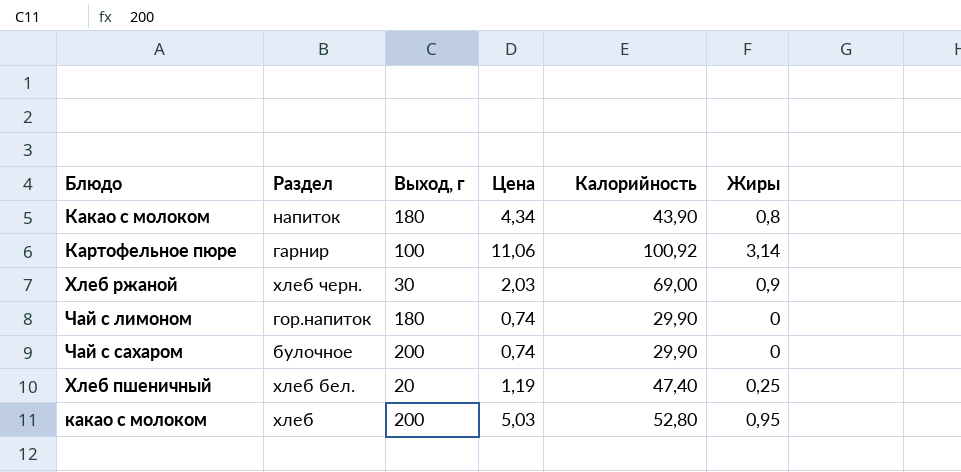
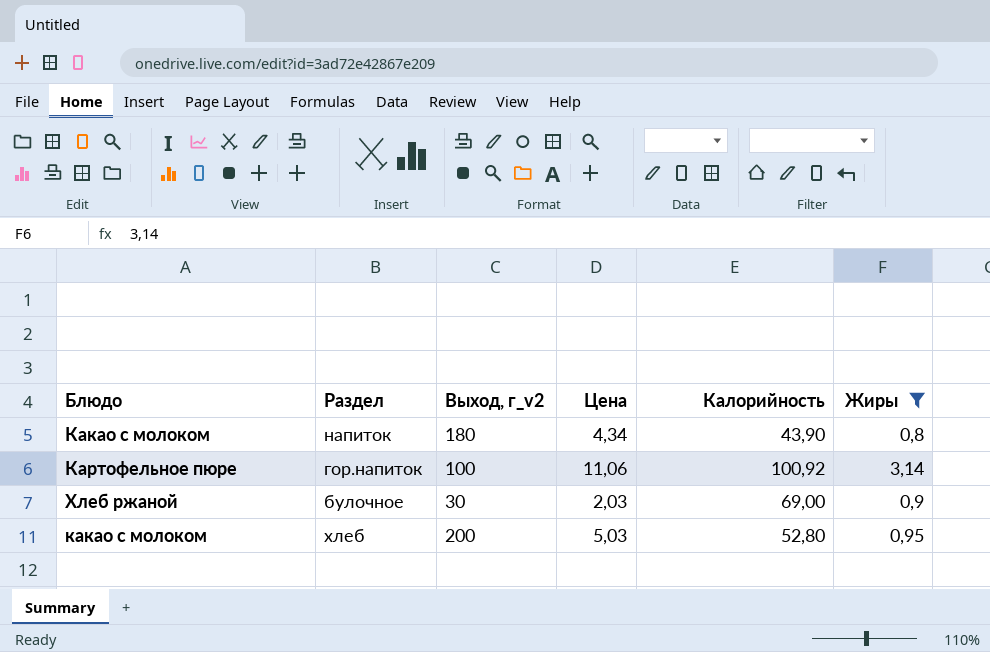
filter: none -> Жиры >= 0,8
column name: Выход, г -> Выход, г_v2
Картофельное пюре | Раздел: гарнир -> гор.напиток
Хлеб ржаной | Раздел: хлеб черн. -> булочное

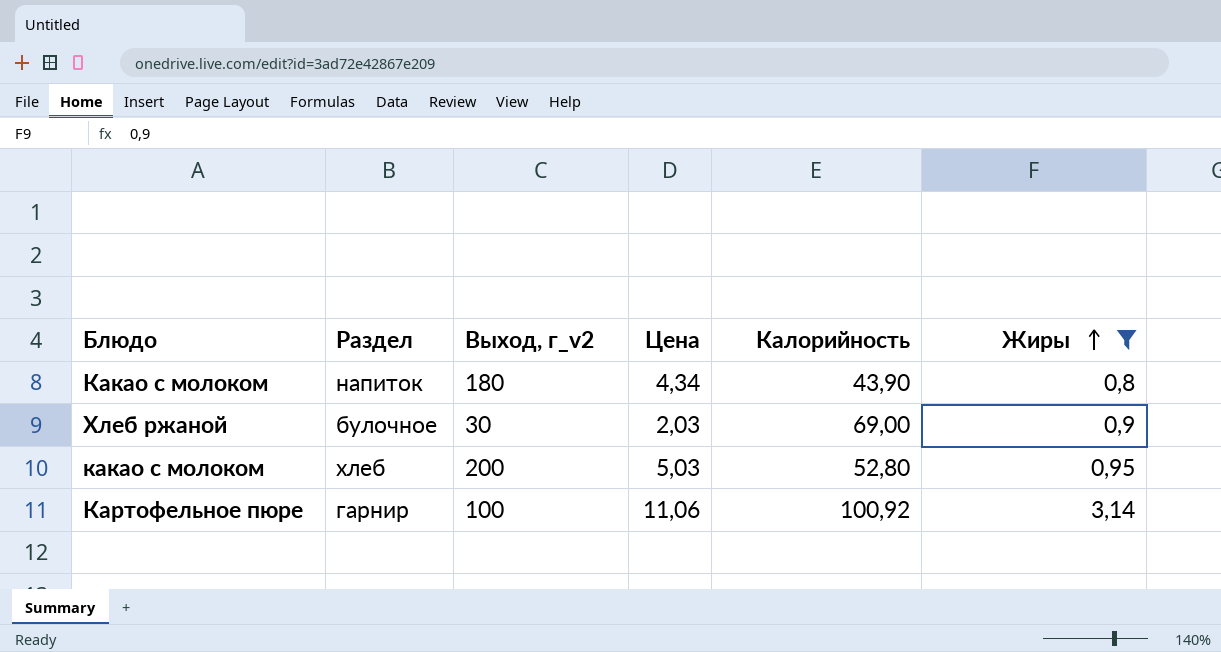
row order: none -> Жиры ascending
Картофельное пюре | Раздел: гор.напиток -> гарнир

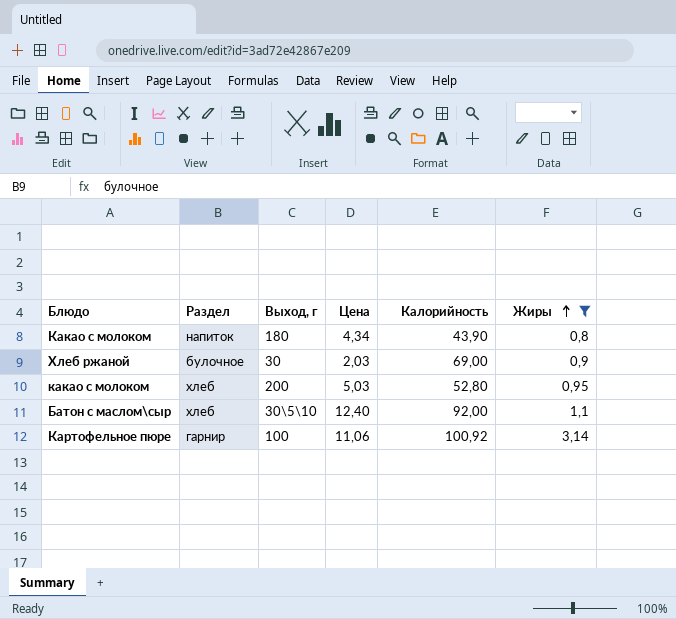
column name: Выход, г_v2 -> Выход, г
row Батон с маслом\сыр: none -> хлеб | 30\5\10 | 12,40 | 92,00 | 1,1

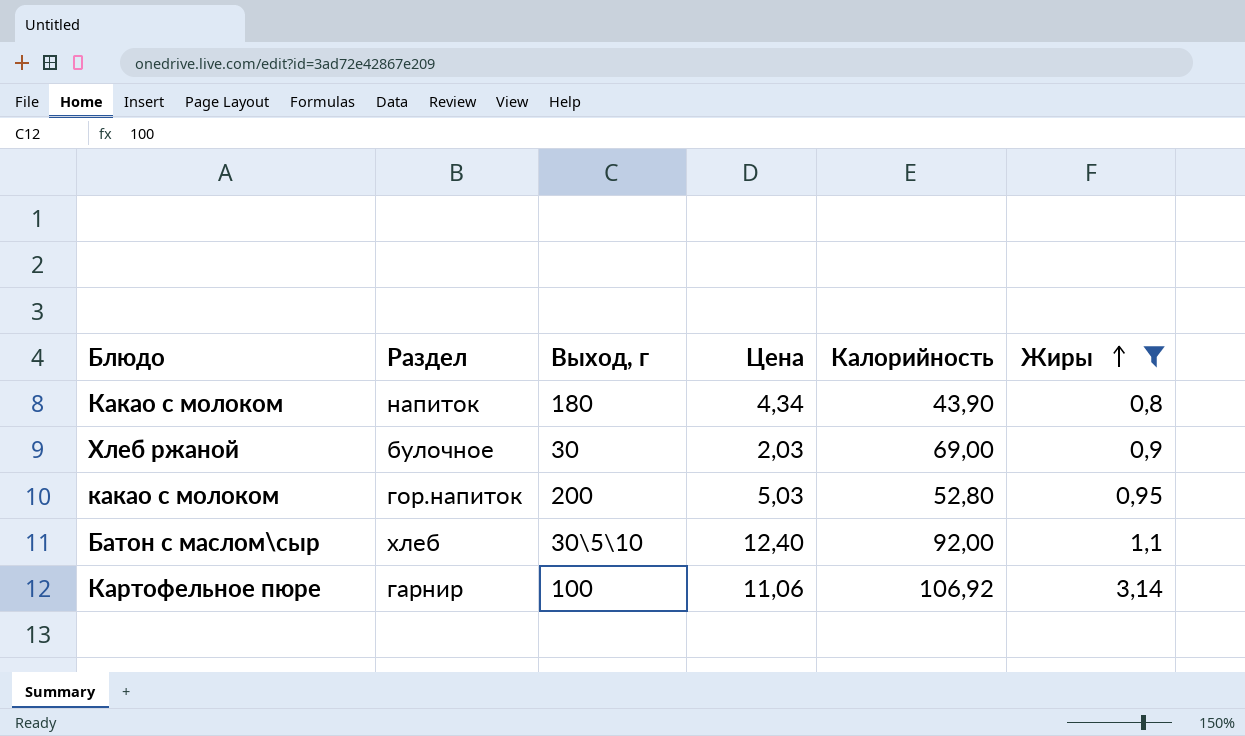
какао с молоком | Раздел: хлеб -> гор.напиток
Картофельное пюре | Калорийность: 100,92 -> 106,92

